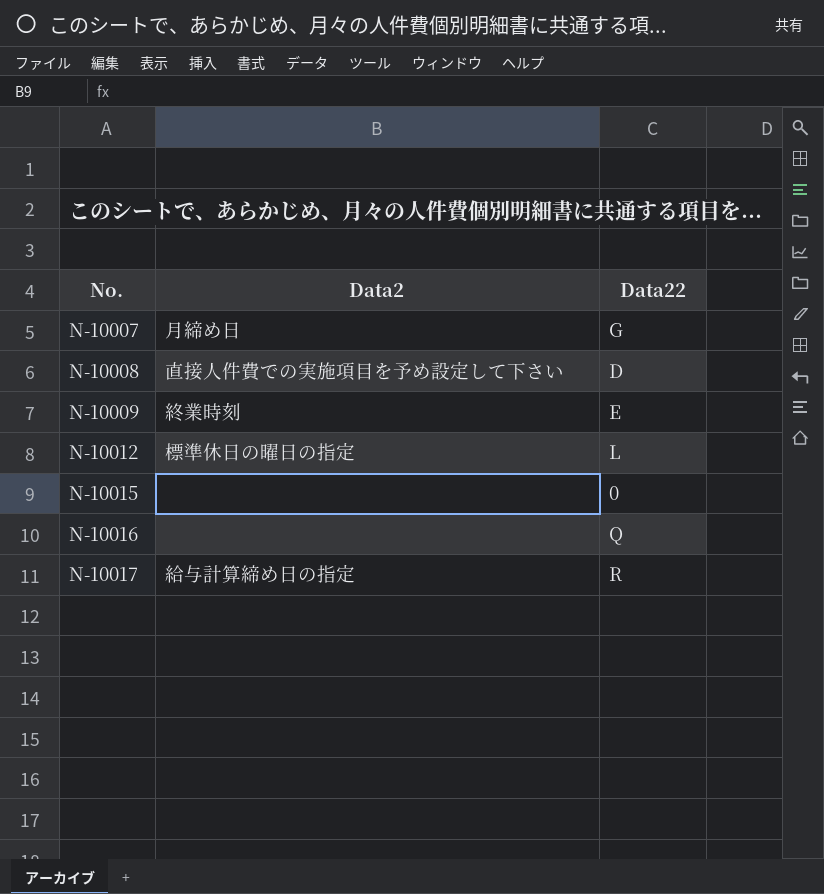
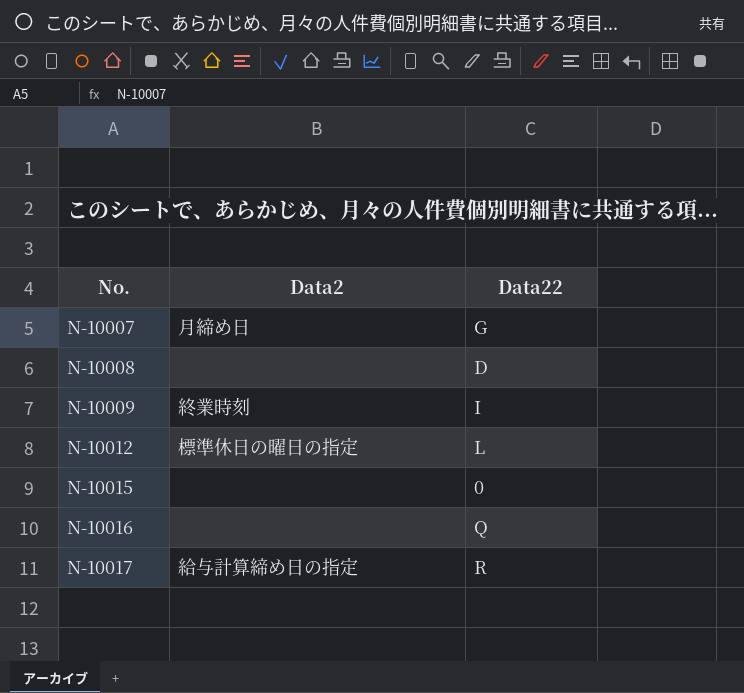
N-10008 | Data2: 直接人件費での実施項目を予め設定して下さい -> none
N-10009 | Data22: E -> I

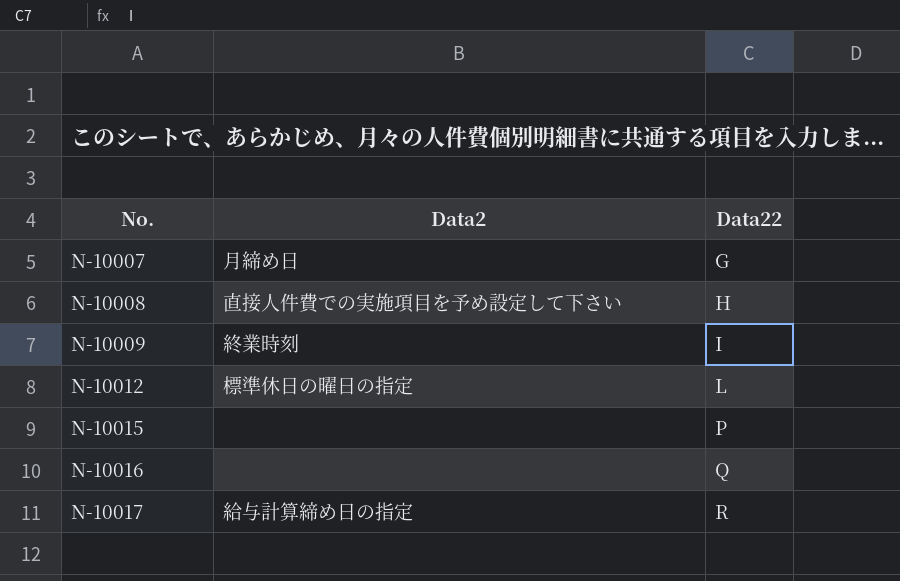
N-10008 | Data2: none -> 直接人件費での実施項目を予め設定して下さい
N-10008 | Data22: D -> H
N-10015 | Data22: 0 -> P

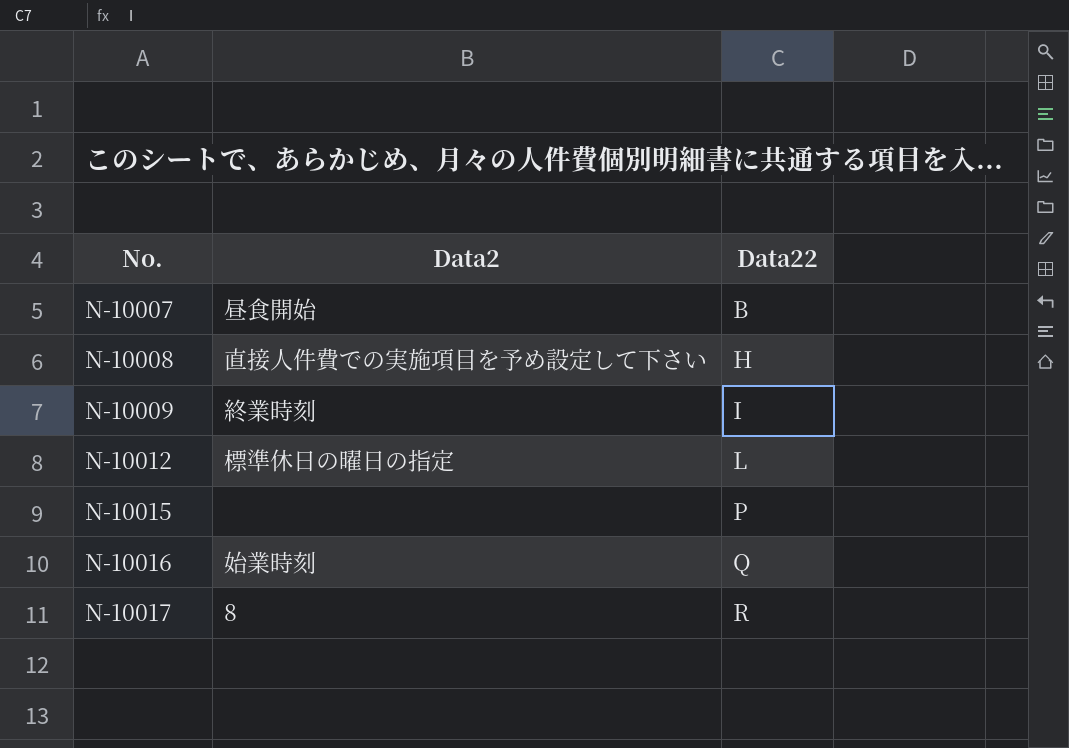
N-10007 | Data2: 月締め日 -> 昼食開始
N-10007 | Data22: G -> B
N-10016 | Data2: none -> 始業時刻
N-10017 | Data2: 給与計算締め日の指定 -> 8

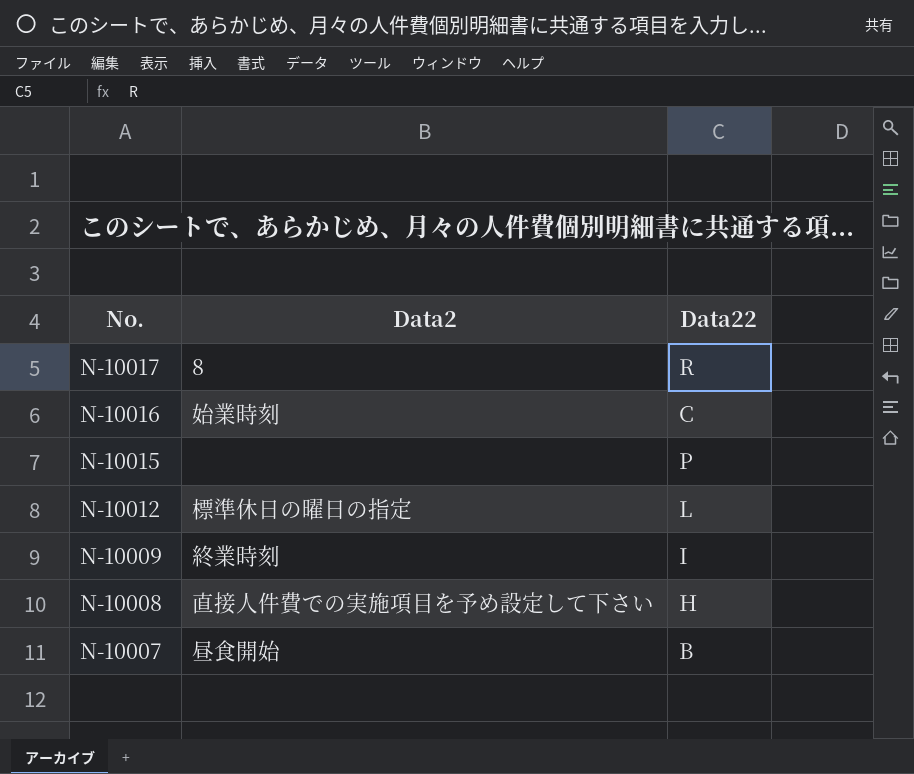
row order: No. ascending -> No. descending
N-10016 | Data22: Q -> C

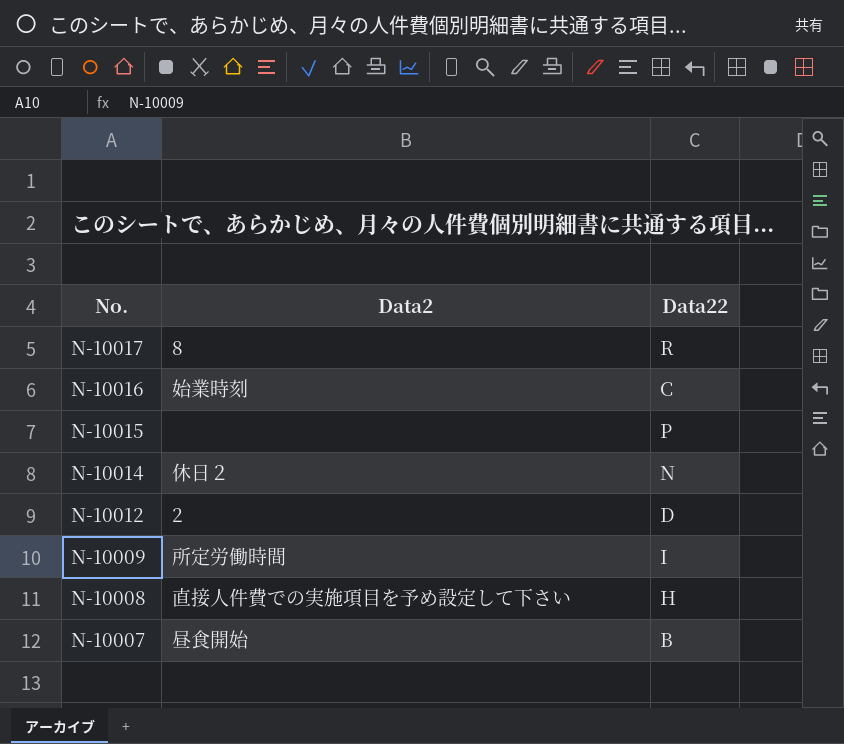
row N-10014: none -> 休日２ | N
N-10012 | Data2: 標準休日の曜日の指定 -> 2
N-10012 | Data22: L -> D
N-10009 | Data2: 終業時刻 -> 所定労働時間

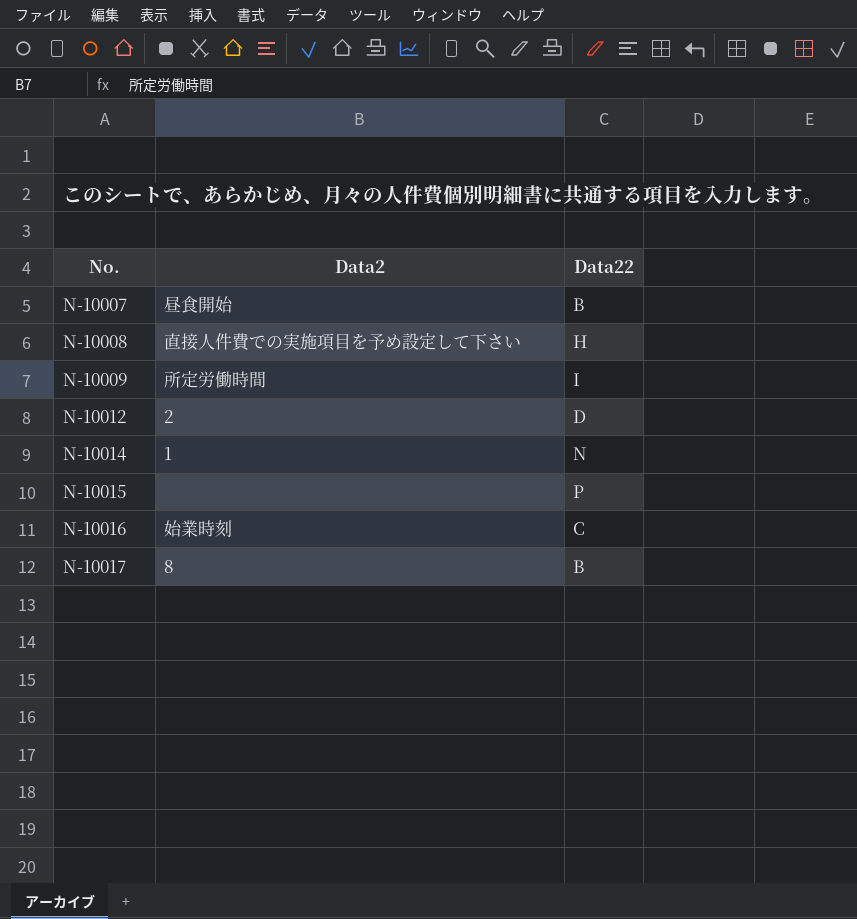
row order: No. descending -> No. ascending
N-10014 | Data2: 休日２ -> 1
N-10017 | Data22: R -> B

